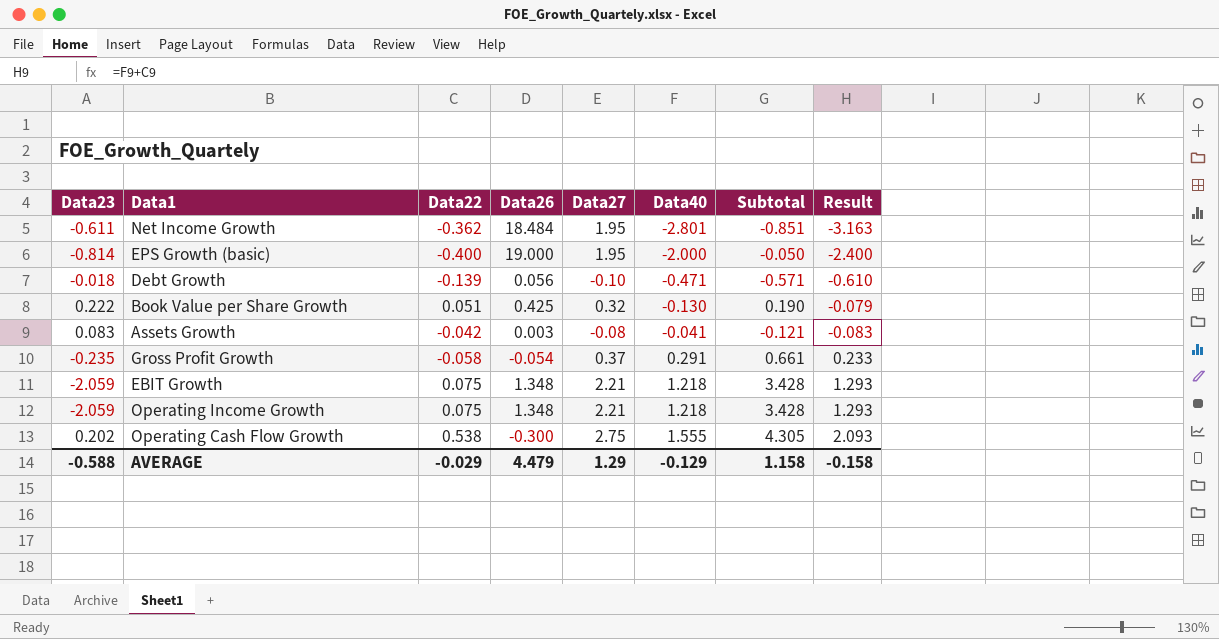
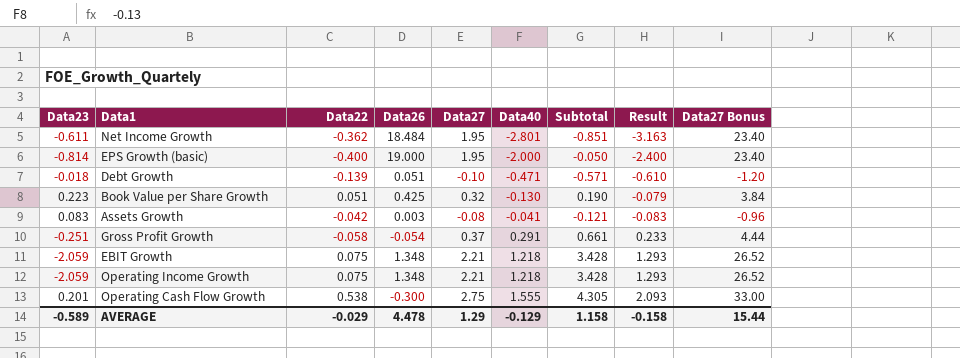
column Data27 Bonus | formula: none -> [Data27] * 12
Debt Growth | Data26: 0.056 -> 0.051
Book Value per Share Growth | Data23: 0.222 -> 0.223
Gross Profit Growth | Data23: -0.235 -> -0.251
Operating Cash Flow Growth | Data23: 0.202 -> 0.201
AVERAGE | Data23: -0.588 -> -0.589
AVERAGE | Data26: 4.479 -> 4.478

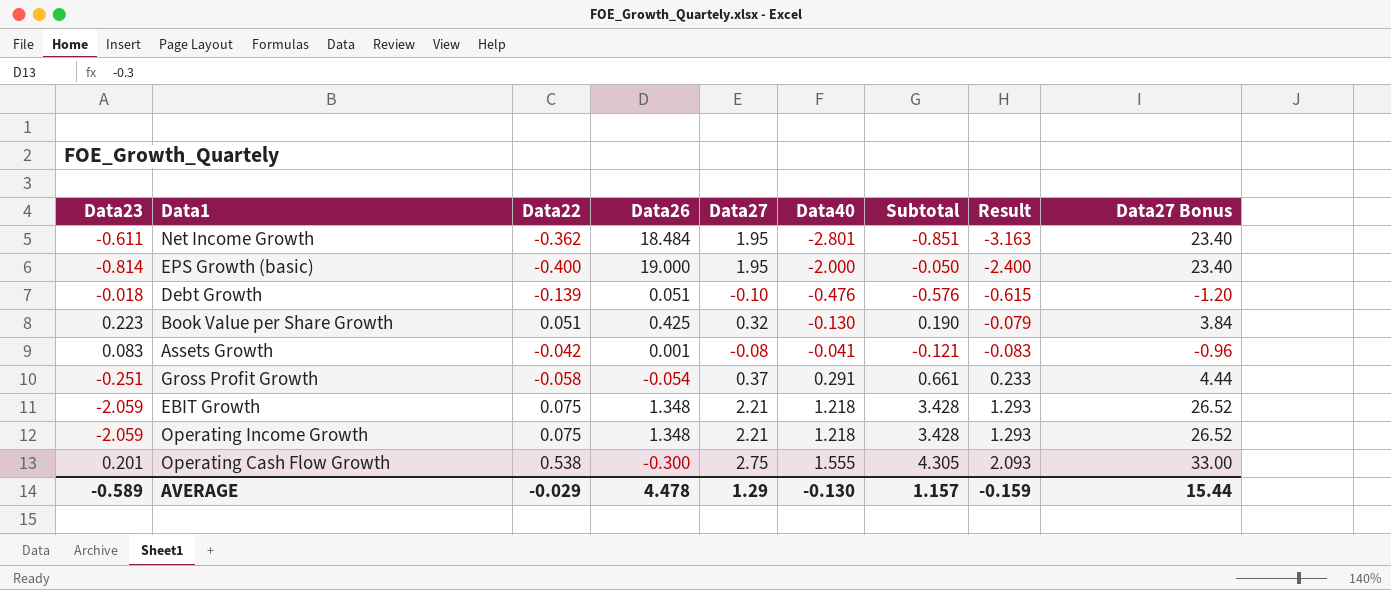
Debt Growth | Data40: -0.471 -> -0.476
Debt Growth | Subtotal: -0.571 -> -0.576
Debt Growth | Result: -0.610 -> -0.615
Assets Growth | Data26: 0.003 -> 0.001
AVERAGE | Data40: -0.129 -> -0.130
AVERAGE | Subtotal: 1.158 -> 1.157
AVERAGE | Result: -0.158 -> -0.159

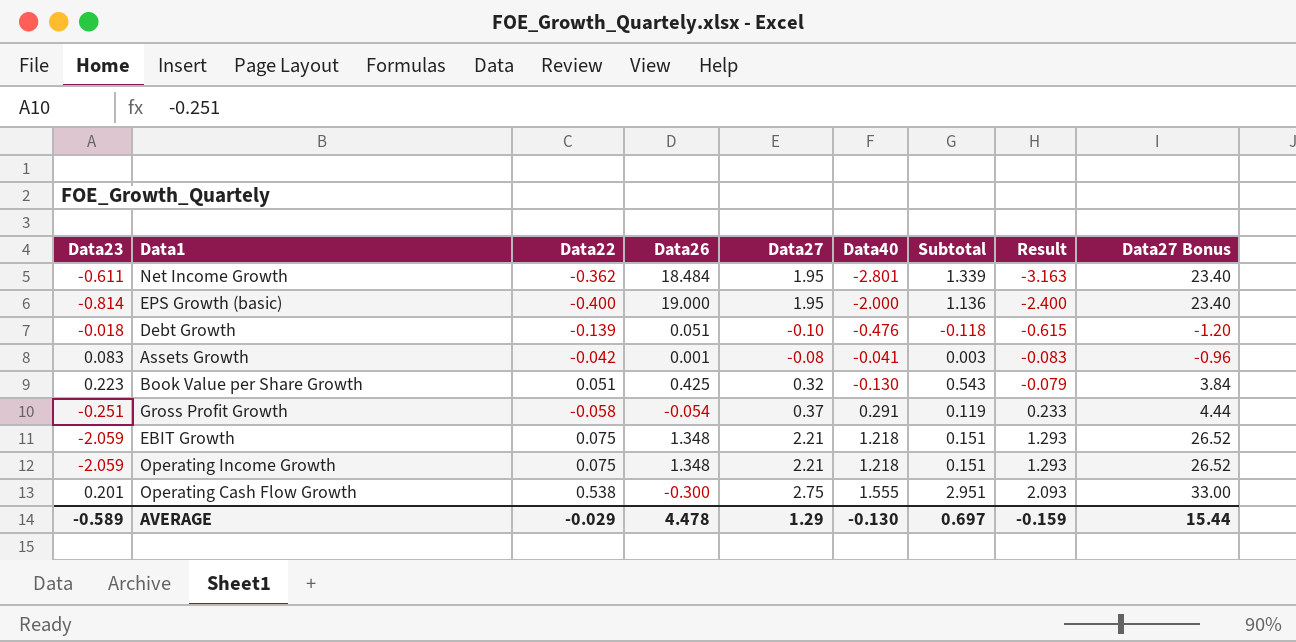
row order: Data40 ascending -> Result ascending
column Subtotal | formula: [Data27] + [Data40] -> [Data23] + [Data27]
AVERAGE | Subtotal: 1.157 -> 0.697

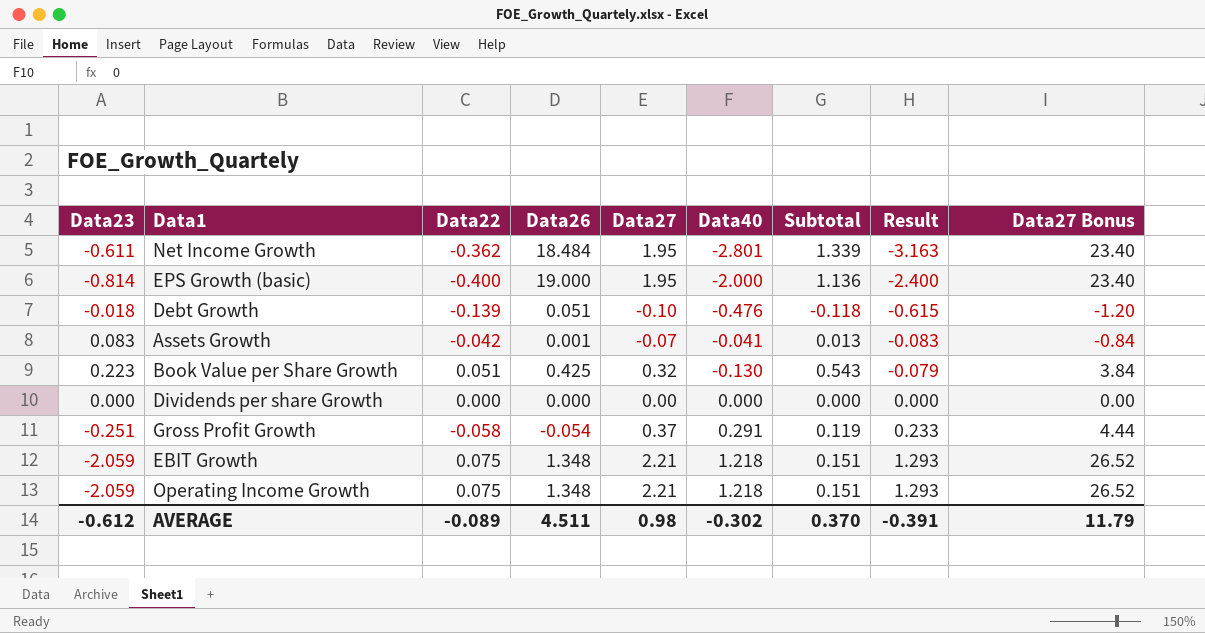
row Operating Cash Flow Growth: 0.201 | 0.538 | -0.300 | 2.75 | 1.555 | 2.951 | 2.093 | 33.00 -> none
Assets Growth | Data27: -0.08 -> -0.07
Assets Growth | Subtotal: 0.003 -> 0.013
Assets Growth | Data27 Bonus: -0.96 -> -0.84
row Dividends per share Growth: none -> 0.000 | 0.000 | 0.000 | 0.00 | 0.000 | 0.000 | 0.000 | 0.00
AVERAGE | Data23: -0.589 -> -0.612
AVERAGE | Data22: -0.029 -> -0.089
AVERAGE | Data26: 4.478 -> 4.511
AVERAGE | Data27: 1.29 -> 0.98
AVERAGE | Data40: -0.130 -> -0.302
AVERAGE | Subtotal: 0.697 -> 0.370
AVERAGE | Result: -0.159 -> -0.391
AVERAGE | Data27 Bonus: 15.44 -> 11.79

